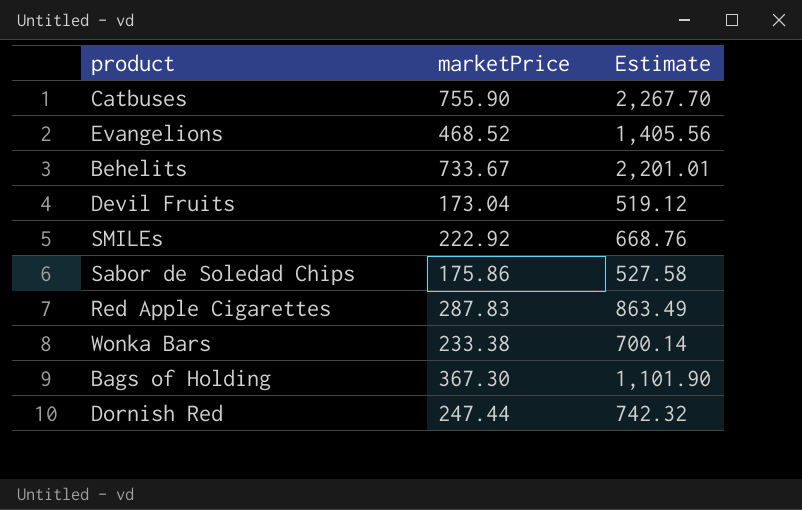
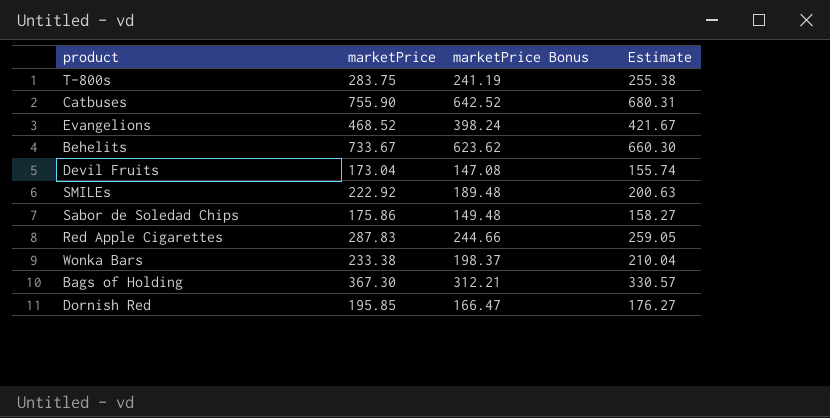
column marketPrice Bonus | formula: none -> [marketPrice] * 0.85
column Estimate | formula: [marketPrice] * 3 -> [marketPrice] * 0.9
row T-800s: none -> 283.75 | 241.19 | 255.38
Dornish Red | marketPrice: 247.44 -> 195.85

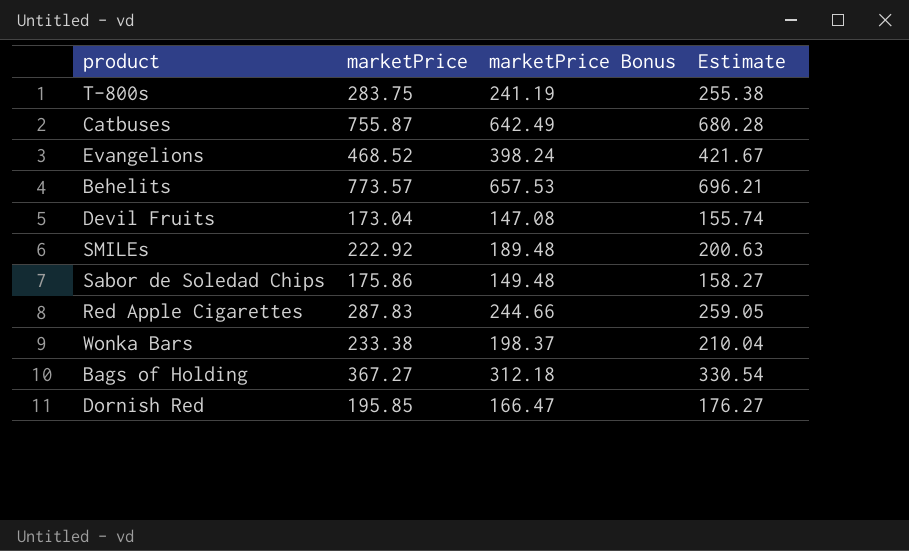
Catbuses | marketPrice: 755.90 -> 755.87
Catbuses | marketPrice Bonus: 642.52 -> 642.49
Catbuses | Estimate: 680.31 -> 680.28
Behelits | marketPrice: 733.67 -> 773.57
Behelits | marketPrice Bonus: 623.62 -> 657.53
Behelits | Estimate: 660.30 -> 696.21
Bags of Holding | marketPrice: 367.30 -> 367.27
Bags of Holding | marketPrice Bonus: 312.21 -> 312.18
Bags of Holding | Estimate: 330.57 -> 330.54

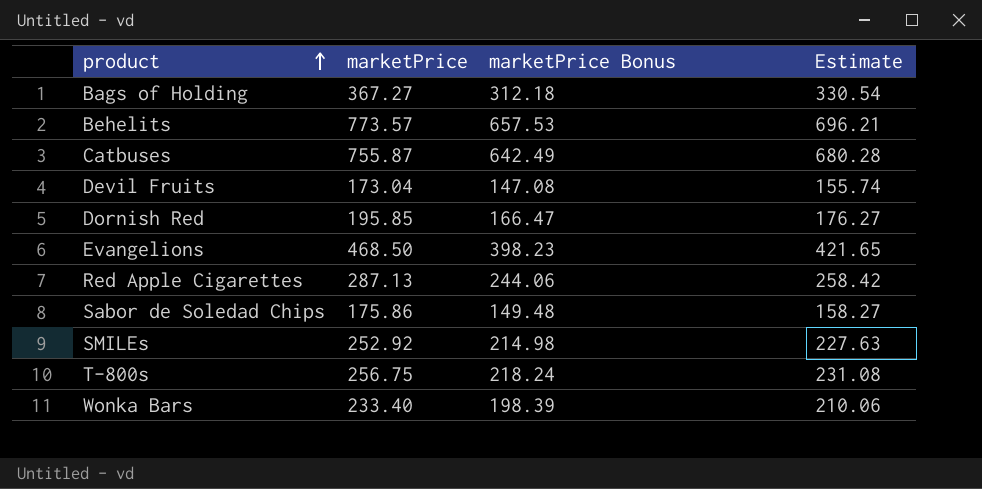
row order: none -> product ascending
Evangelions | marketPrice: 468.52 -> 468.50
Evangelions | marketPrice Bonus: 398.24 -> 398.23
Evangelions | Estimate: 421.67 -> 421.65
Red Apple Cigarettes | marketPrice: 287.83 -> 287.13
Red Apple Cigarettes | marketPrice Bonus: 244.66 -> 244.06
Red Apple Cigarettes | Estimate: 259.05 -> 258.42
SMILEs | marketPrice: 222.92 -> 252.92
SMILEs | marketPrice Bonus: 189.48 -> 214.98
SMILEs | Estimate: 200.63 -> 227.63
T-800s | marketPrice: 283.75 -> 256.75
T-800s | marketPrice Bonus: 241.19 -> 218.24
T-800s | Estimate: 255.38 -> 231.08
Wonka Bars | marketPrice: 233.38 -> 233.40
Wonka Bars | marketPrice Bonus: 198.37 -> 198.39
Wonka Bars | Estimate: 210.04 -> 210.06

